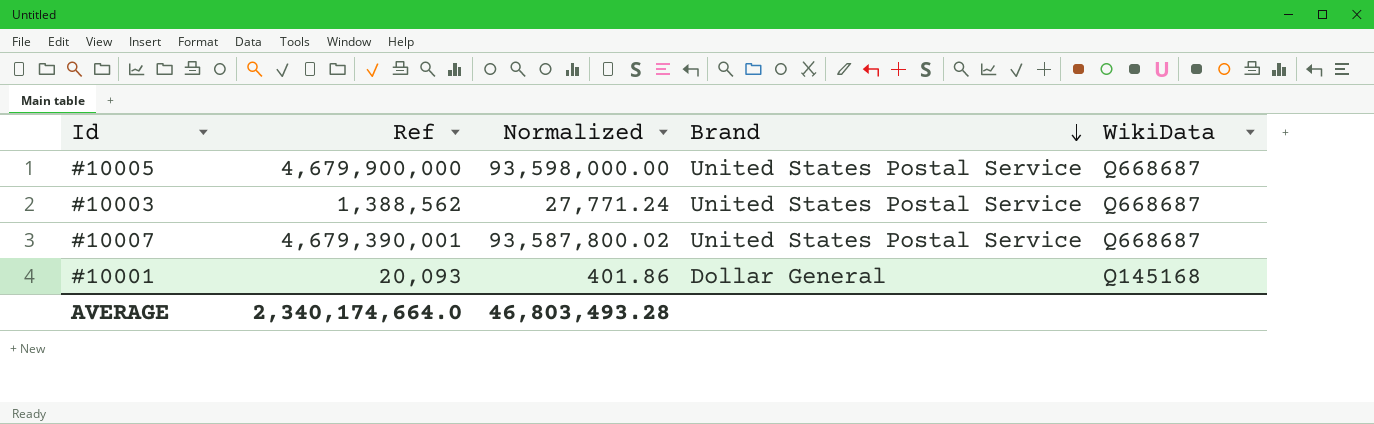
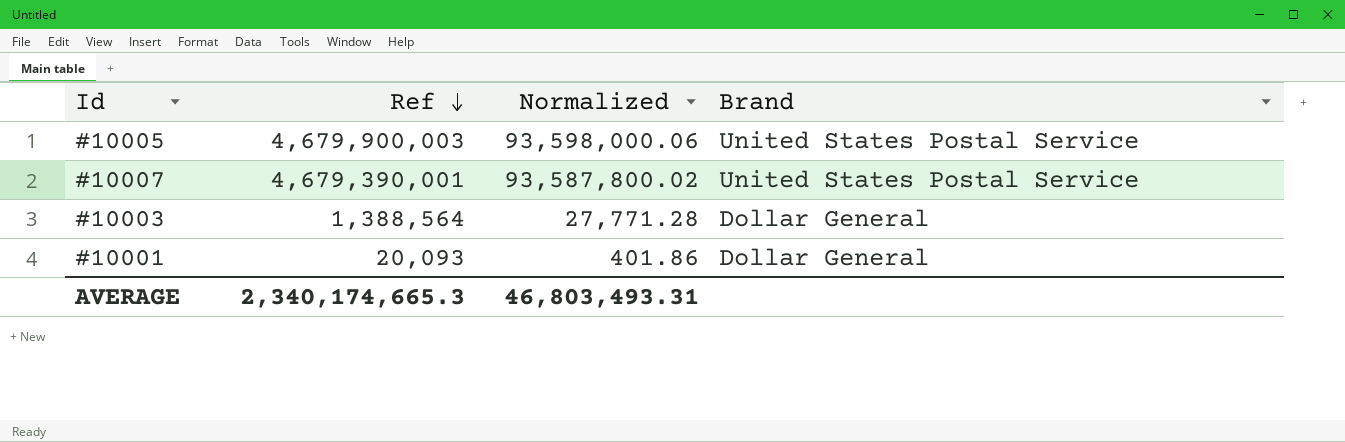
row order: Brand descending -> Ref descending
column WikiData | position: 5 -> none
#10005 | Ref: 4,679,900,000 -> 4,679,900,003
#10005 | Normalized: 93,598,000.00 -> 93,598,000.06
#10003 | Ref: 1,388,562 -> 1,388,564
#10003 | Normalized: 27,771.24 -> 27,771.28
#10003 | Brand: United States Postal Service -> Dollar General
AVERAGE | Ref: 2,340,174,664.0 -> 2,340,174,665.3
AVERAGE | Normalized: 46,803,493.28 -> 46,803,493.31

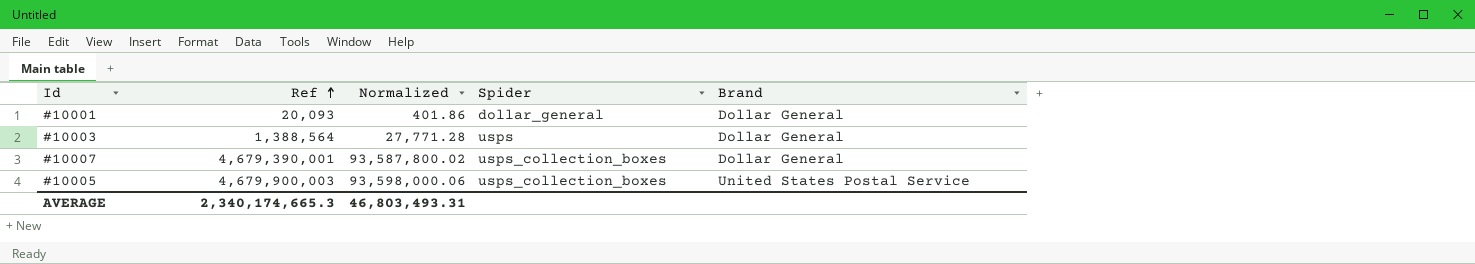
row order: Ref descending -> Ref ascending
column Spider | position: none -> 4
#10007 | Brand: United States Postal Service -> Dollar General

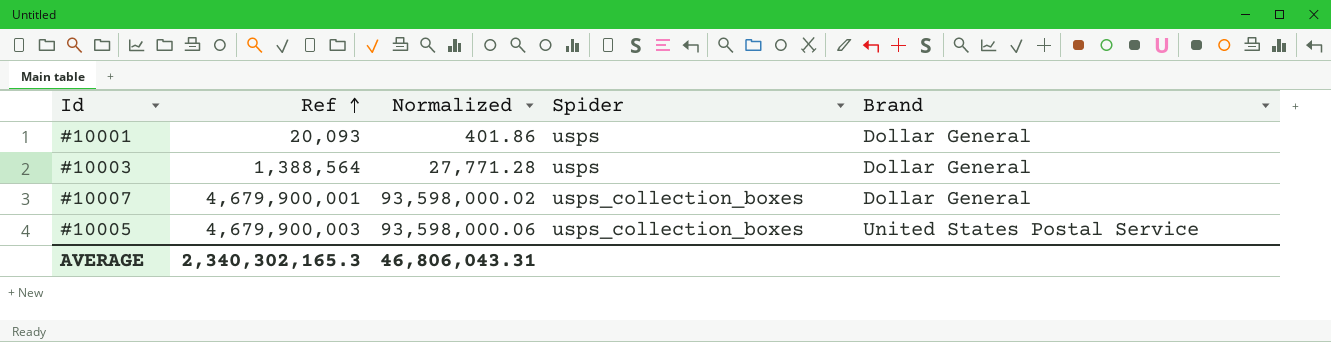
#10001 | Spider: dollar_general -> usps
#10007 | Ref: 4,679,390,001 -> 4,679,900,001
#10007 | Normalized: 93,587,800.02 -> 93,598,000.02
AVERAGE | Ref: 2,340,174,665.3 -> 2,340,302,165.3
AVERAGE | Normalized: 46,803,493.31 -> 46,806,043.31

